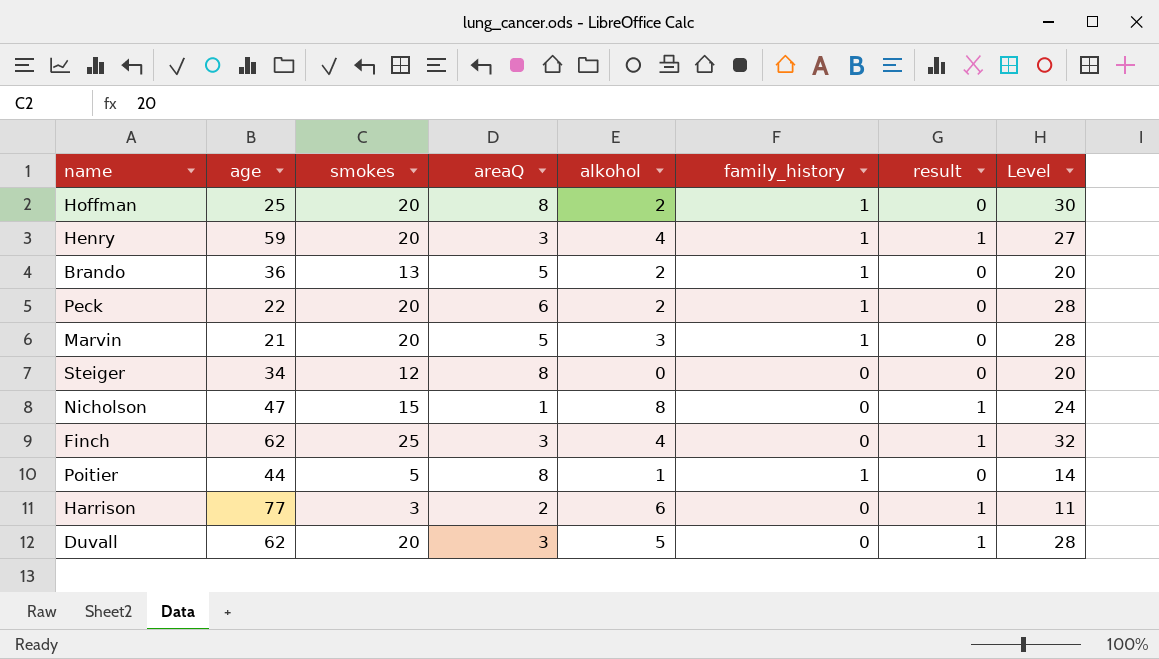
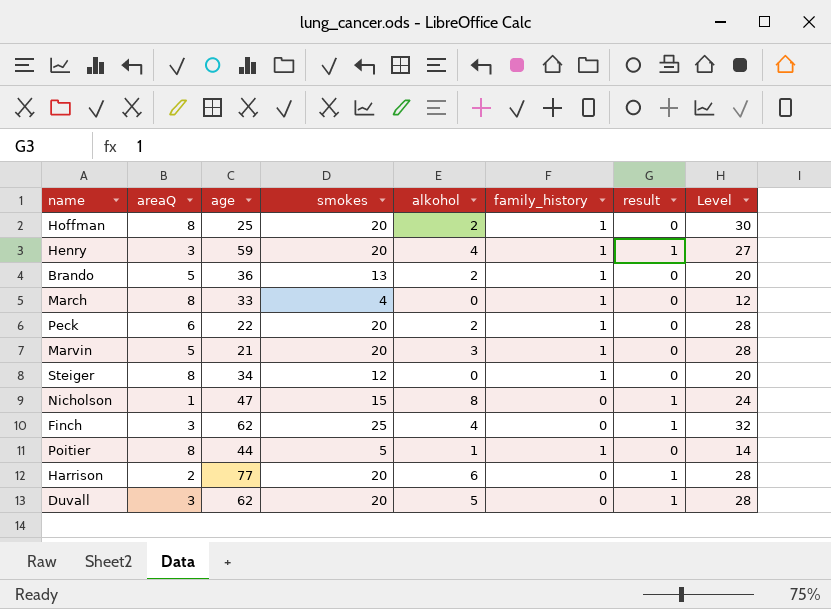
column areaQ | position: 4 -> 2
row March: none -> 8 | 33 | 4 | 0 | 1 | 0 | 12
Steiger | family_history: 0 -> 1
Harrison | smokes: 3 -> 20
Harrison | Level: 11 -> 28

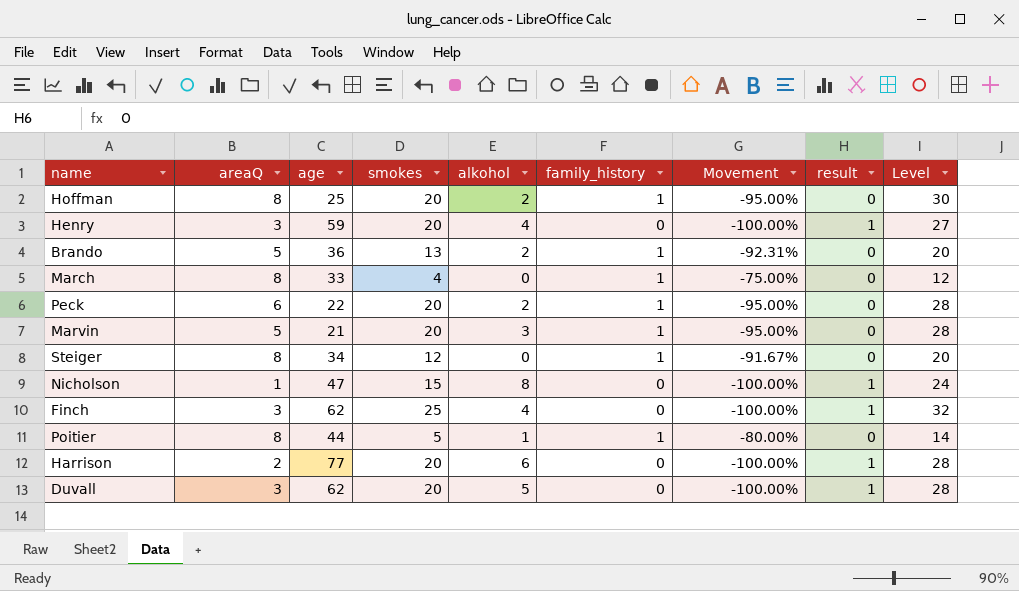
column Movement | formula: none -> ([family_history] - [smokes]) / [smokes]
Henry | family_history: 1 -> 0

